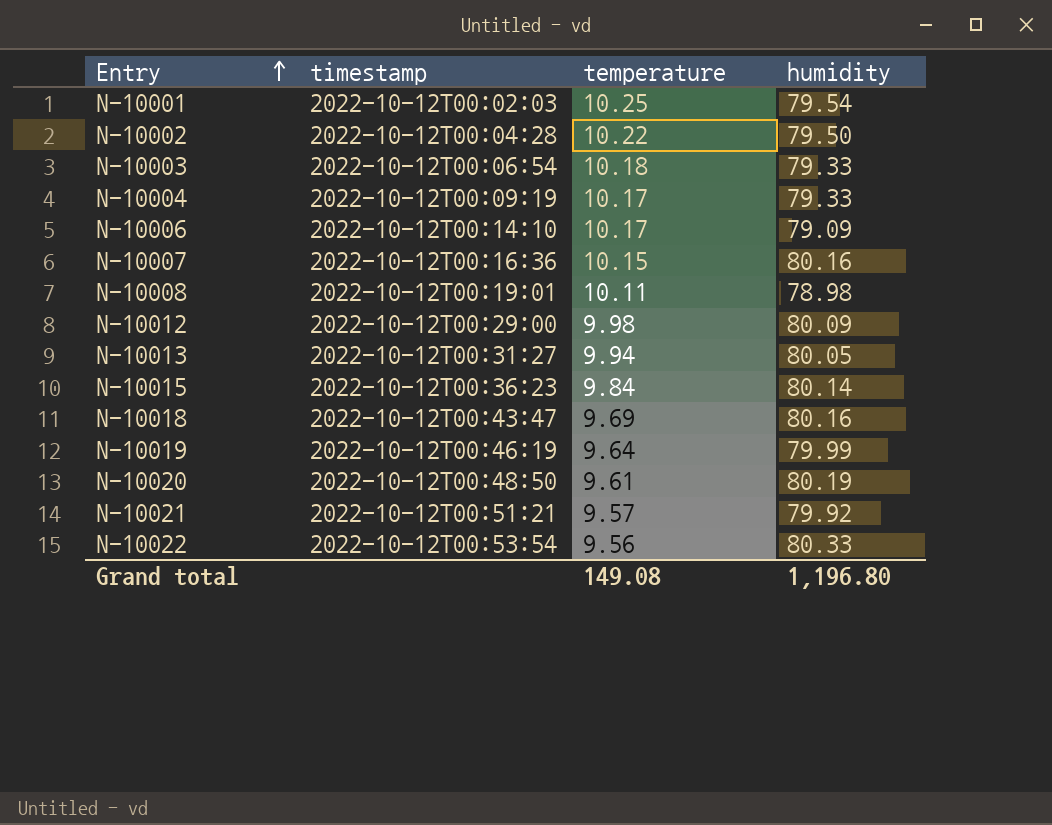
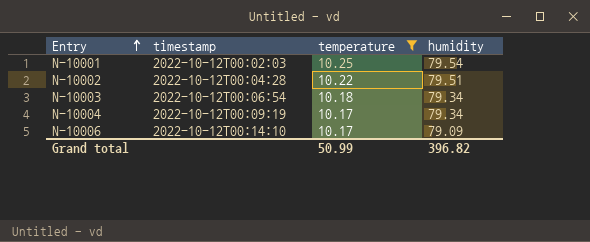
filter: none -> temperature >= 10.17
N-10002 | humidity: 79.50 -> 79.51
N-10003 | humidity: 79.33 -> 79.34
N-10004 | humidity: 79.33 -> 79.34
Grand total | temperature: 149.08 -> 50.99
Grand total | humidity: 1,196.80 -> 396.82

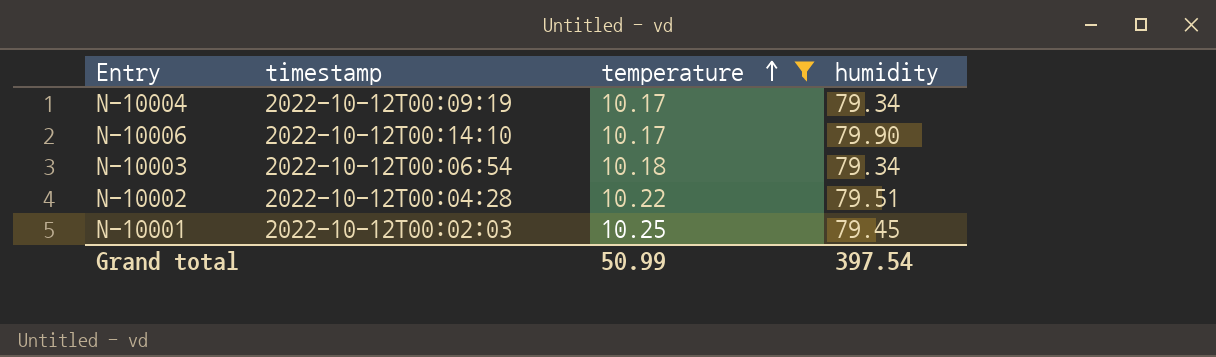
row order: Entry ascending -> temperature ascending
N-10006 | humidity: 79.09 -> 79.90
N-10001 | humidity: 79.54 -> 79.45
Grand total | humidity: 396.82 -> 397.54

